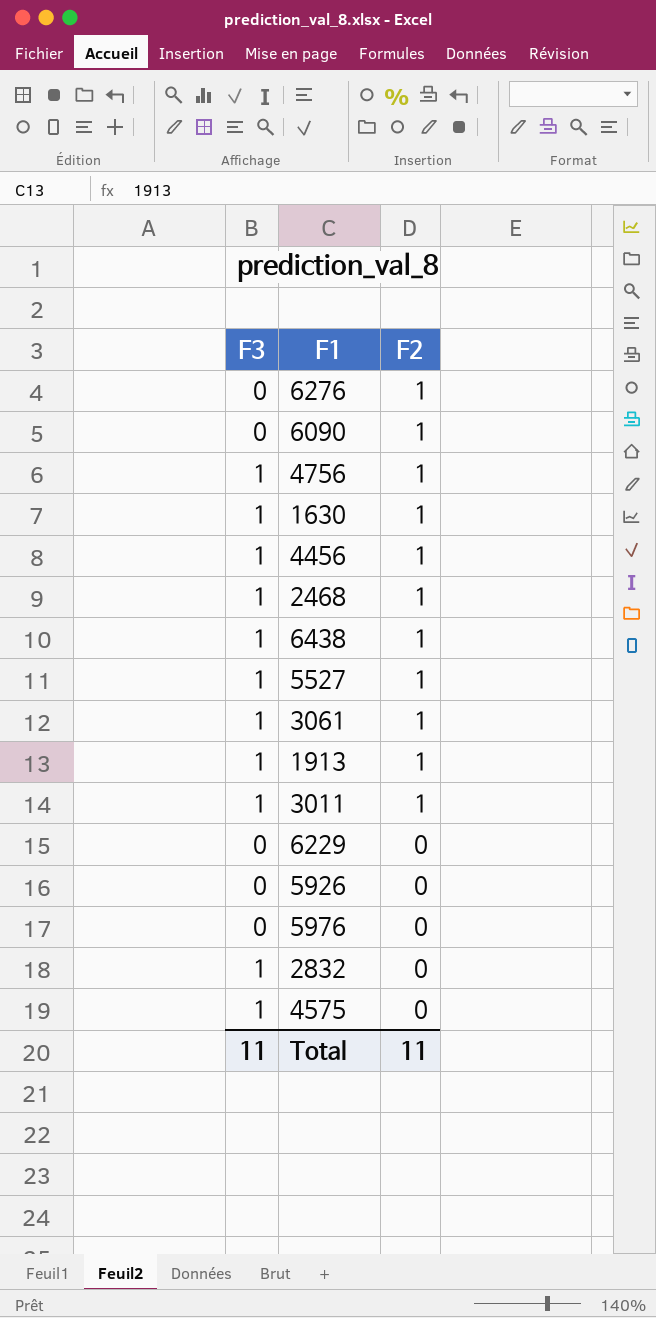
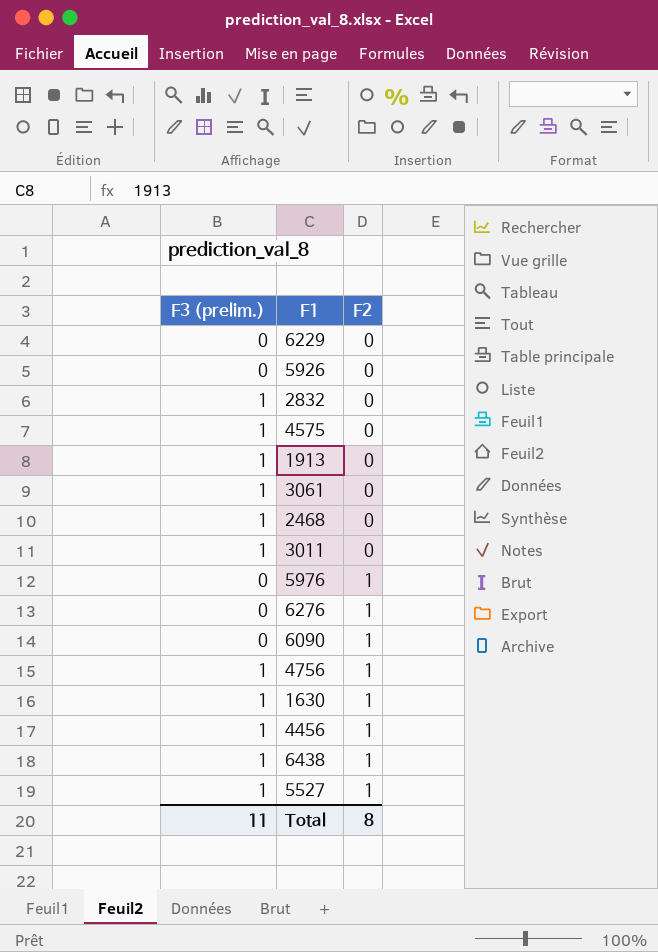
row order: F2 descending -> F2 ascending
column name: F3 -> F3 (prelim.)
1913 | F2: 1 -> 0
3061 | F2: 1 -> 0
2468 | F2: 1 -> 0
3011 | F2: 1 -> 0
5976 | F2: 0 -> 1
Total | F2: 11 -> 8

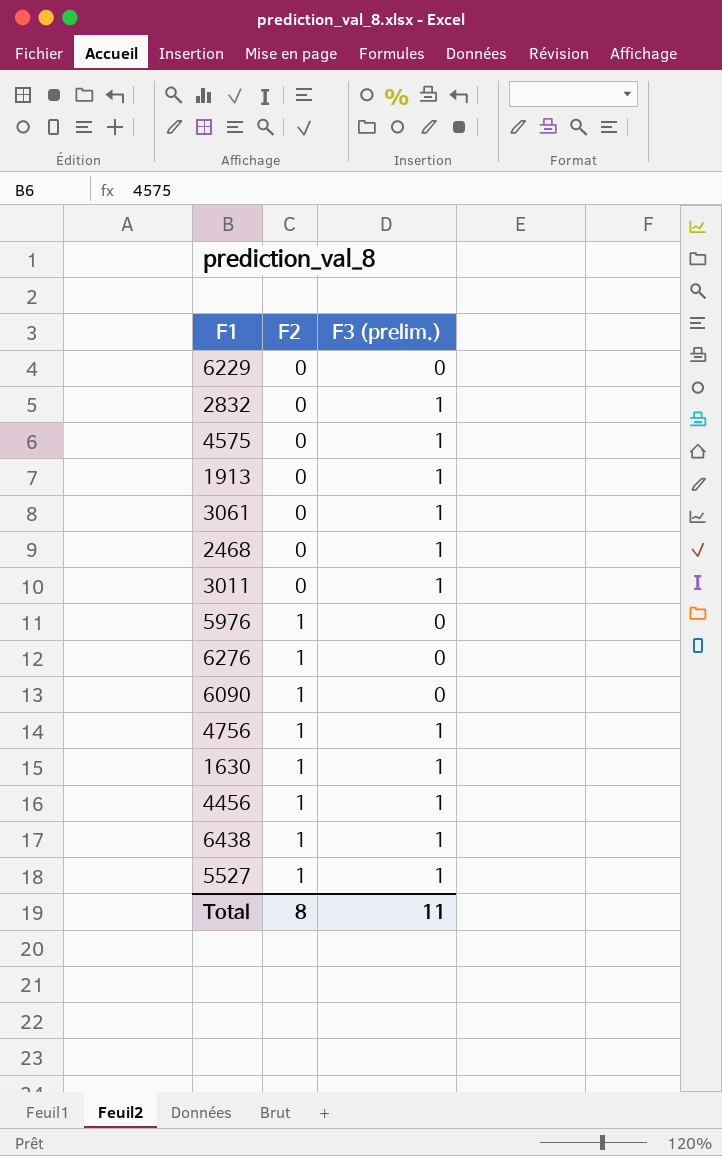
column F3 (prelim.) | position: 1 -> 3
row 5926: 0 | 0 -> none

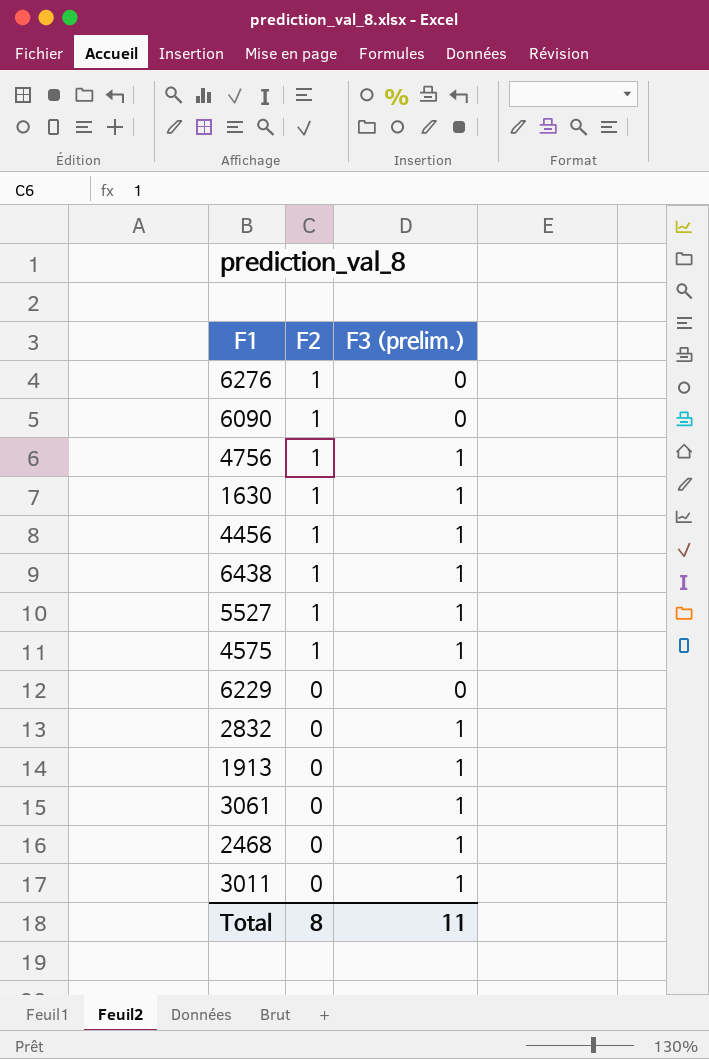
row order: F2 ascending -> F2 descending
row 5976: 1 | 0 -> none
4575 | F2: 0 -> 1

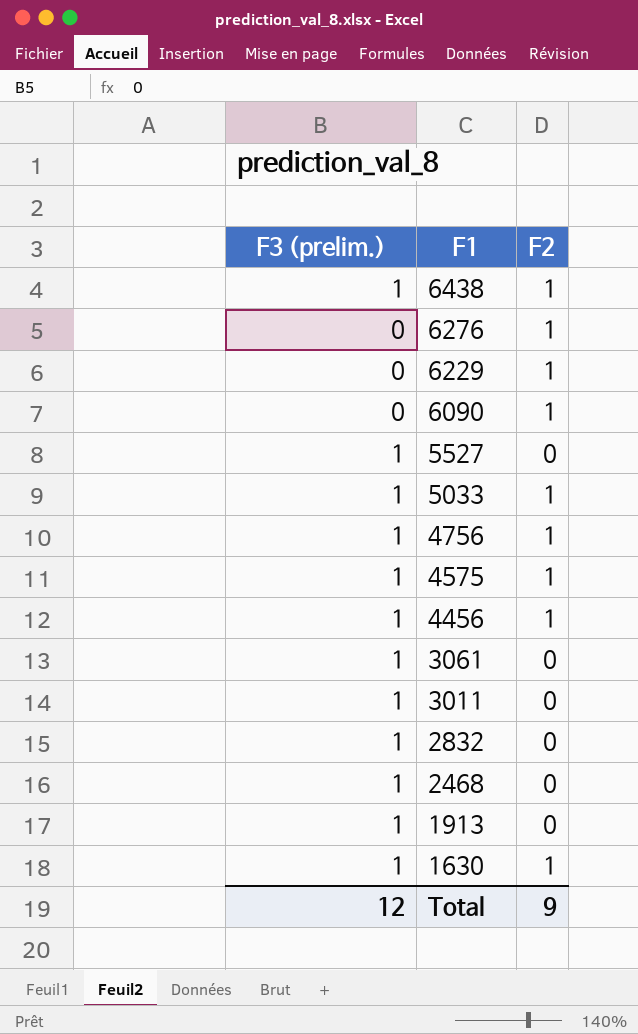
row order: F2 descending -> F1 descending
column F3 (prelim.) | position: 3 -> 1
6229 | F2: 0 -> 1
5527 | F2: 1 -> 0
row 5033: none -> 1 | 1
Total | F3 (prelim.): 11 -> 12
Total | F2: 8 -> 9

